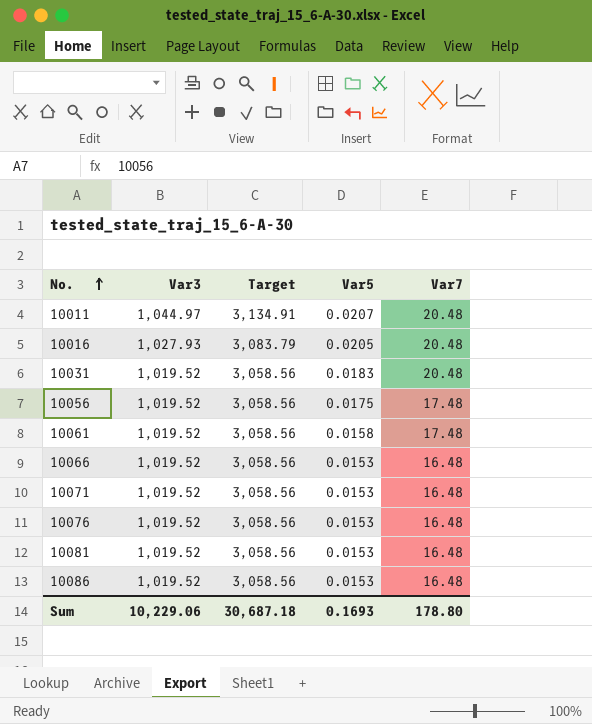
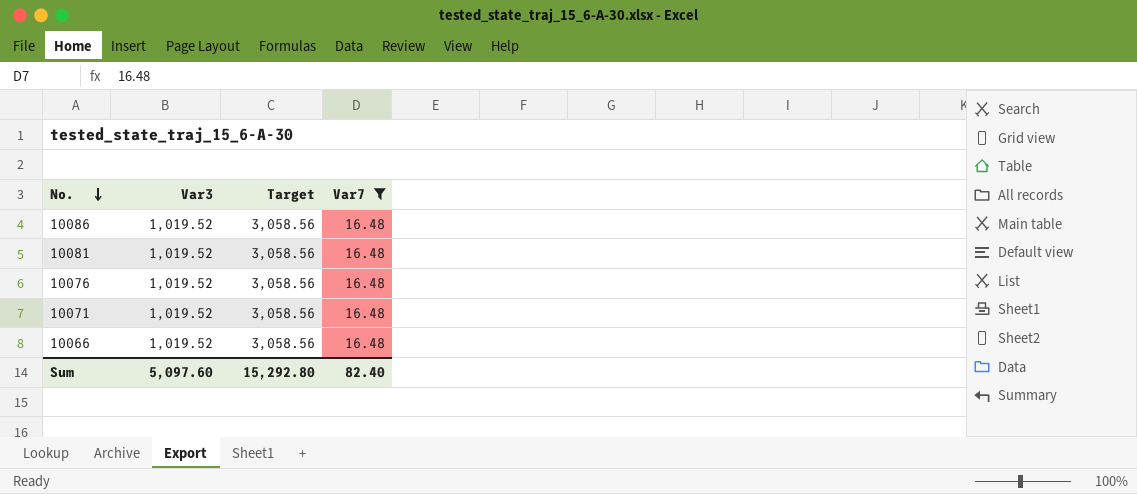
filter: none -> Var7 = 16.48
row order: No. ascending -> No. descending
column Var5 | position: 4 -> none
Sum | Var3: 10,229.06 -> 5,097.60
Sum | Target: 30,687.18 -> 15,292.80
Sum | Var7: 178.80 -> 82.40

